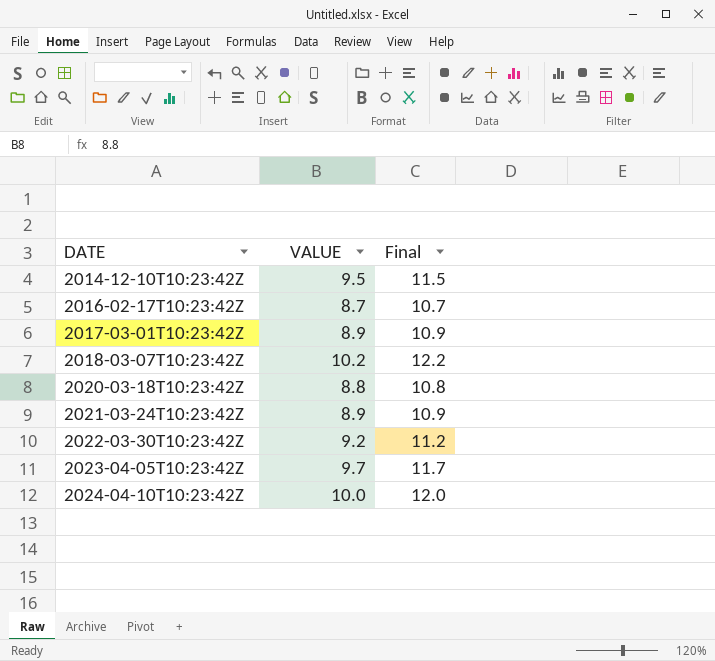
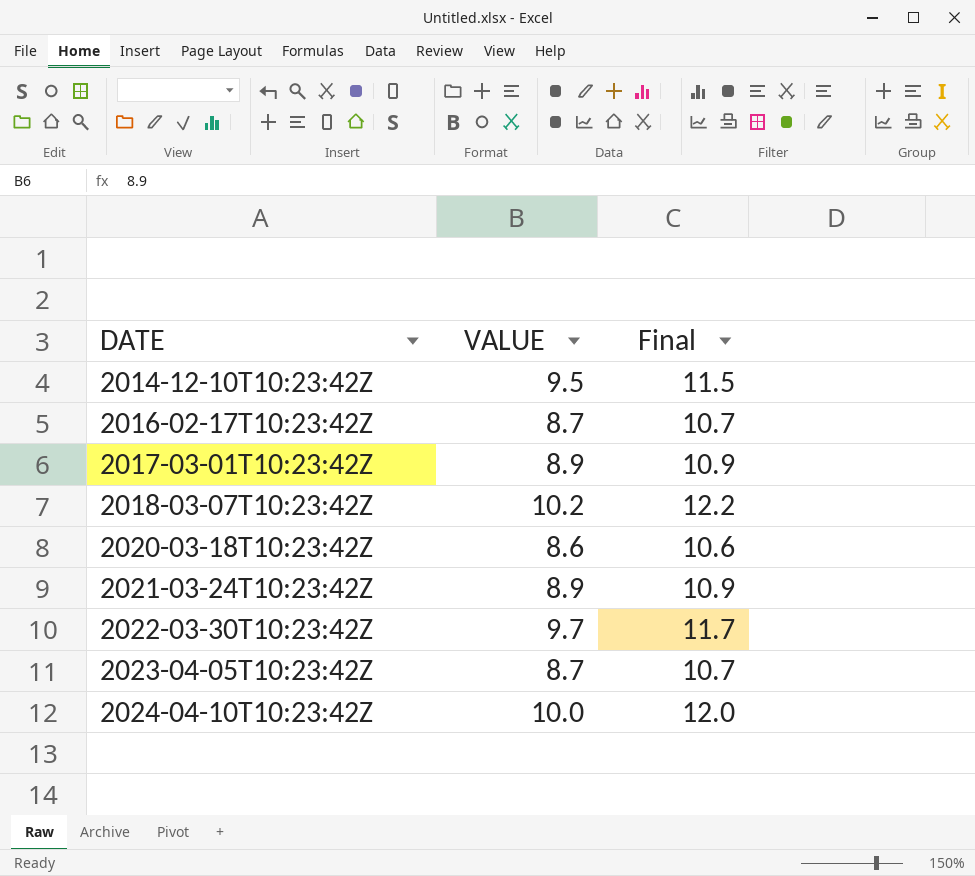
2020-03-18T10:23:42Z | VALUE: 8.8 -> 8.6
2020-03-18T10:23:42Z | Final: 10.8 -> 10.6
2022-03-30T10:23:42Z | VALUE: 9.2 -> 9.7
2022-03-30T10:23:42Z | Final: 11.2 -> 11.7
2023-04-05T10:23:42Z | VALUE: 9.7 -> 8.7
2023-04-05T10:23:42Z | Final: 11.7 -> 10.7

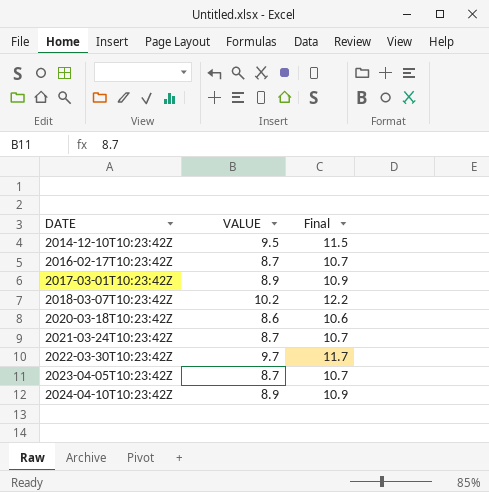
2021-03-24T10:23:42Z | VALUE: 8.9 -> 8.7
2021-03-24T10:23:42Z | Final: 10.9 -> 10.7
2024-04-10T10:23:42Z | VALUE: 10.0 -> 8.9
2024-04-10T10:23:42Z | Final: 12.0 -> 10.9

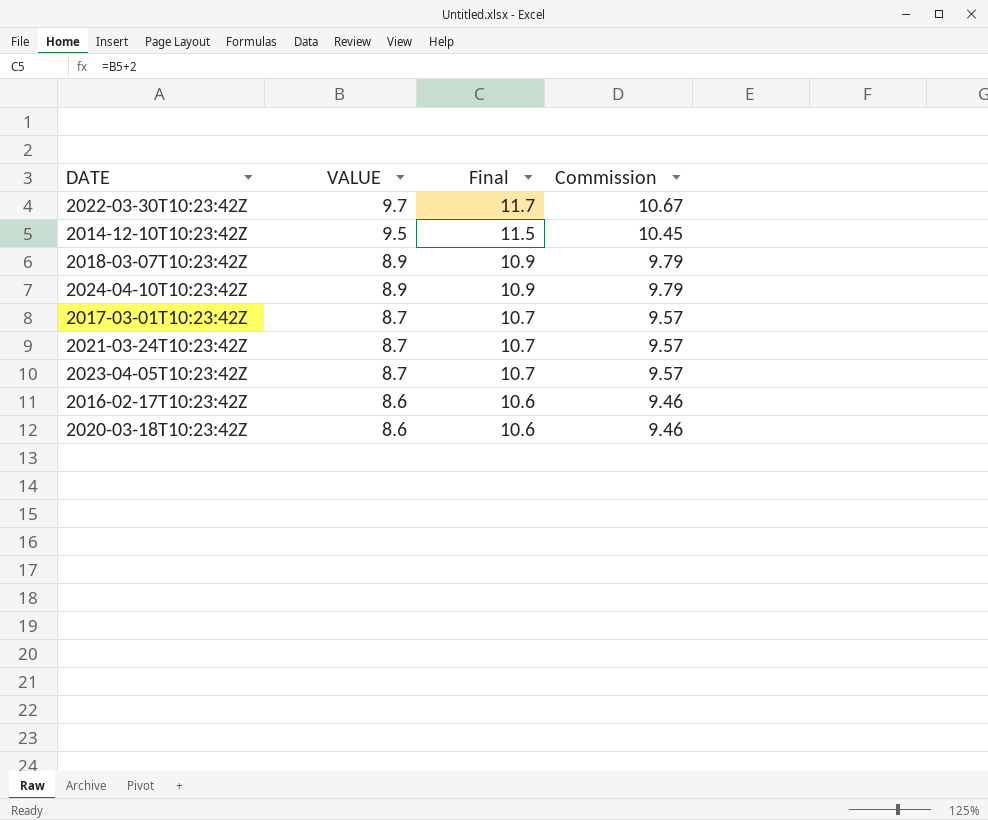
row order: DATE ascending -> VALUE descending
column Commission | formula: none -> [VALUE] * 1.1
2018-03-07T10:23:42Z | VALUE: 10.2 -> 8.9
2018-03-07T10:23:42Z | Final: 12.2 -> 10.9
2017-03-01T10:23:42Z | VALUE: 8.9 -> 8.7
2017-03-01T10:23:42Z | Final: 10.9 -> 10.7
2016-02-17T10:23:42Z | VALUE: 8.7 -> 8.6
2016-02-17T10:23:42Z | Final: 10.7 -> 10.6

